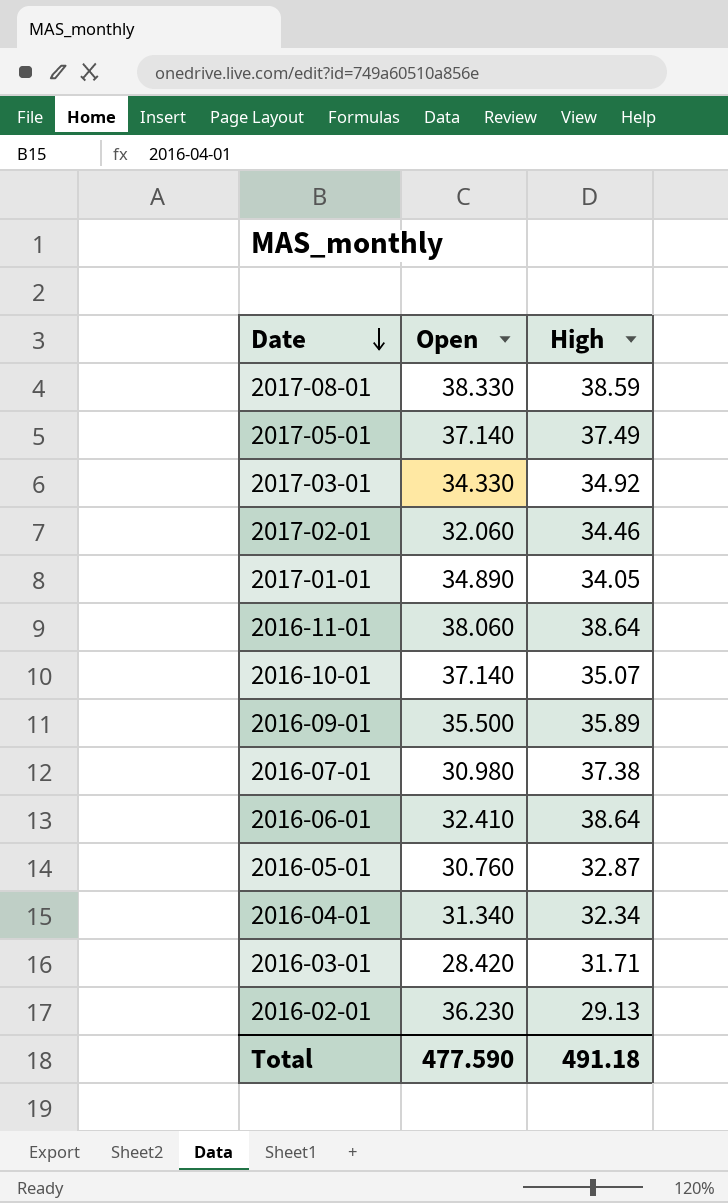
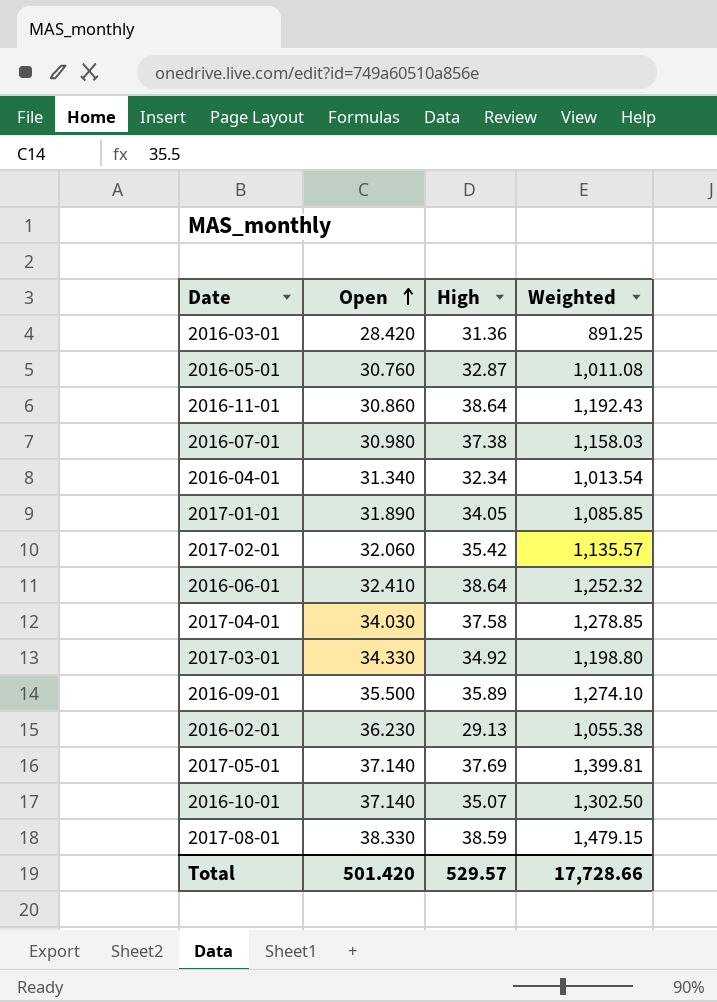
row order: Date descending -> Open ascending
column Weighted | formula: none -> [Open] * [High]
2016-03-01 | High: 31.71 -> 31.36
2016-11-01 | Open: 38.060 -> 30.860
2017-01-01 | Open: 34.890 -> 31.890
2017-02-01 | High: 34.46 -> 35.42
row 2017-04-01: none -> 34.030 | 37.58 | 1,278.85
2017-05-01 | High: 37.49 -> 37.69
Total | Open: 477.590 -> 501.420
Total | High: 491.18 -> 529.57

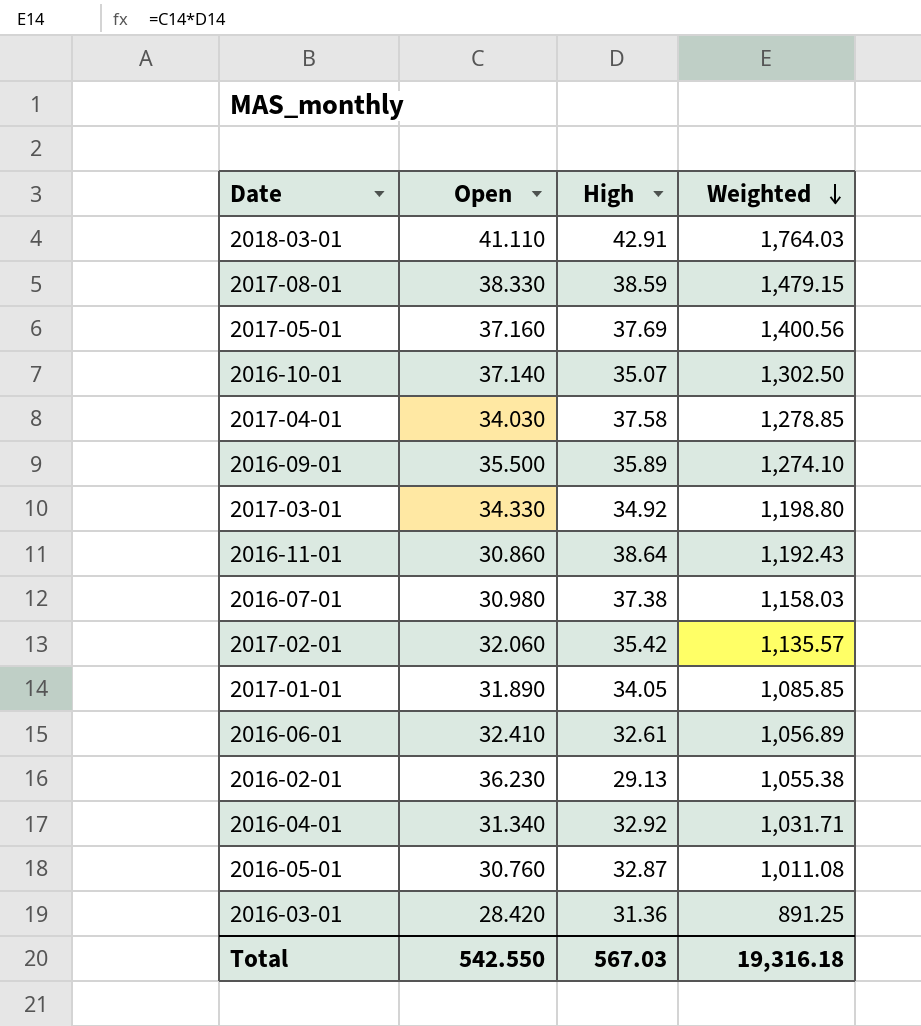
row order: Open ascending -> Weighted descending
row 2018-03-01: none -> 41.110 | 42.91 | 1,764.03
2017-05-01 | Open: 37.140 -> 37.160
2017-05-01 | Weighted: 1,399.81 -> 1,400.56
2016-06-01 | High: 38.64 -> 32.61
2016-06-01 | Weighted: 1,252.32 -> 1,056.89
2016-04-01 | High: 32.34 -> 32.92
2016-04-01 | Weighted: 1,013.54 -> 1,031.71
Total | Open: 501.420 -> 542.550
Total | High: 529.57 -> 567.03
Total | Weighted: 17,728.66 -> 19,316.18

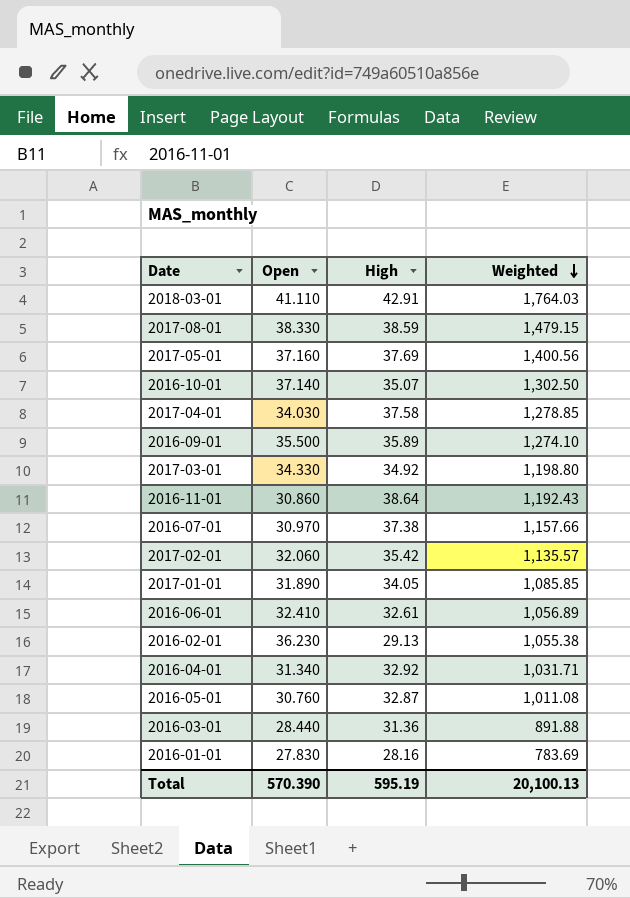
2016-07-01 | Open: 30.980 -> 30.970
2016-07-01 | Weighted: 1,158.03 -> 1,157.66
2016-03-01 | Open: 28.420 -> 28.440
2016-03-01 | Weighted: 891.25 -> 891.88
row 2016-01-01: none -> 27.830 | 28.16 | 783.69
Total | Open: 542.550 -> 570.390
Total | High: 567.03 -> 595.19
Total | Weighted: 19,316.18 -> 20,100.13

